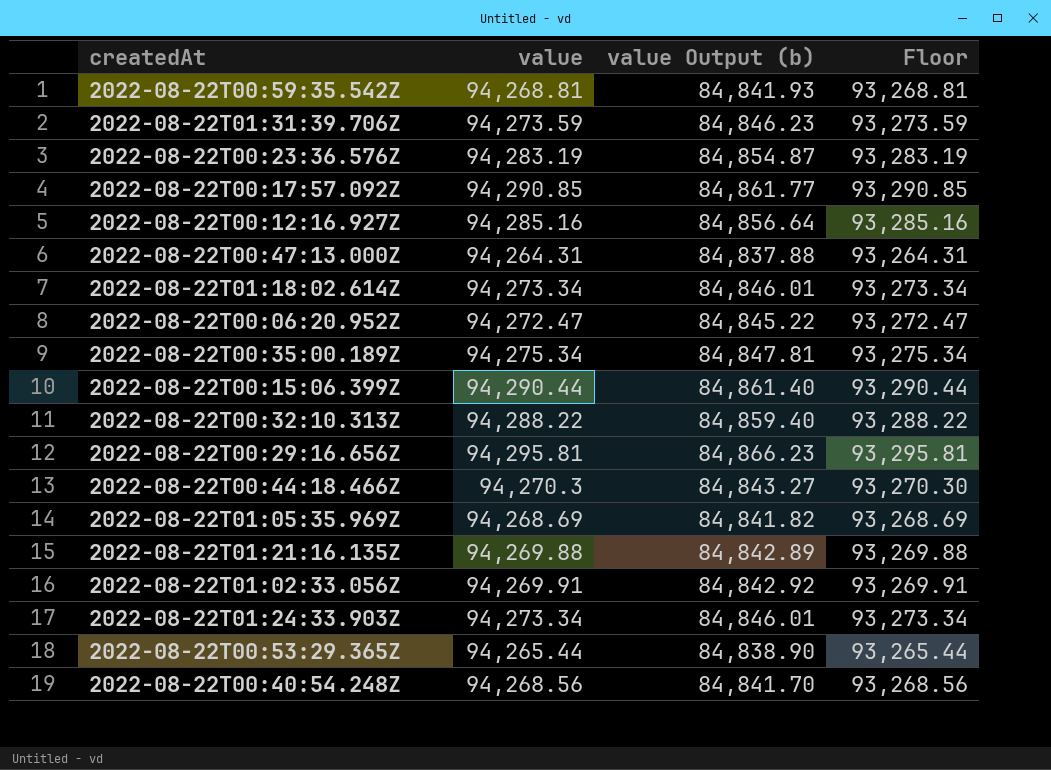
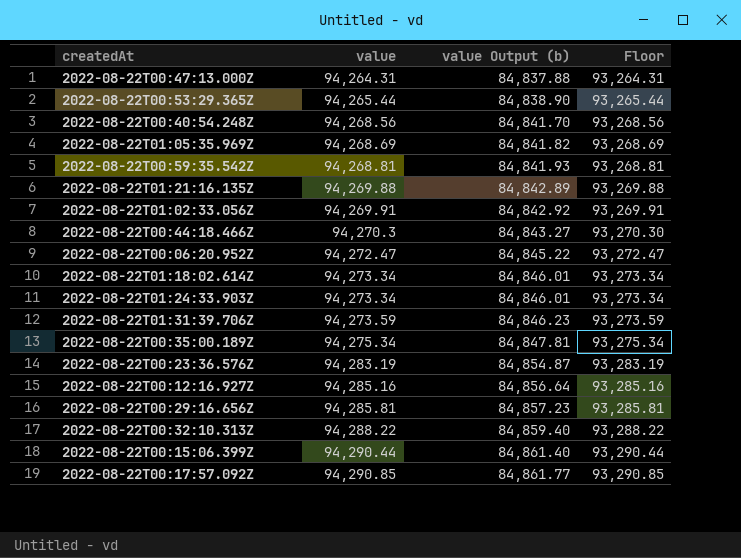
row order: none -> value ascending
2022-08-22T00:29:16.656Z | value: 94,295.81 -> 94,285.81
2022-08-22T00:29:16.656Z | value Output (b): 84,866.23 -> 84,857.23
2022-08-22T00:29:16.656Z | Floor: 93,295.81 -> 93,285.81

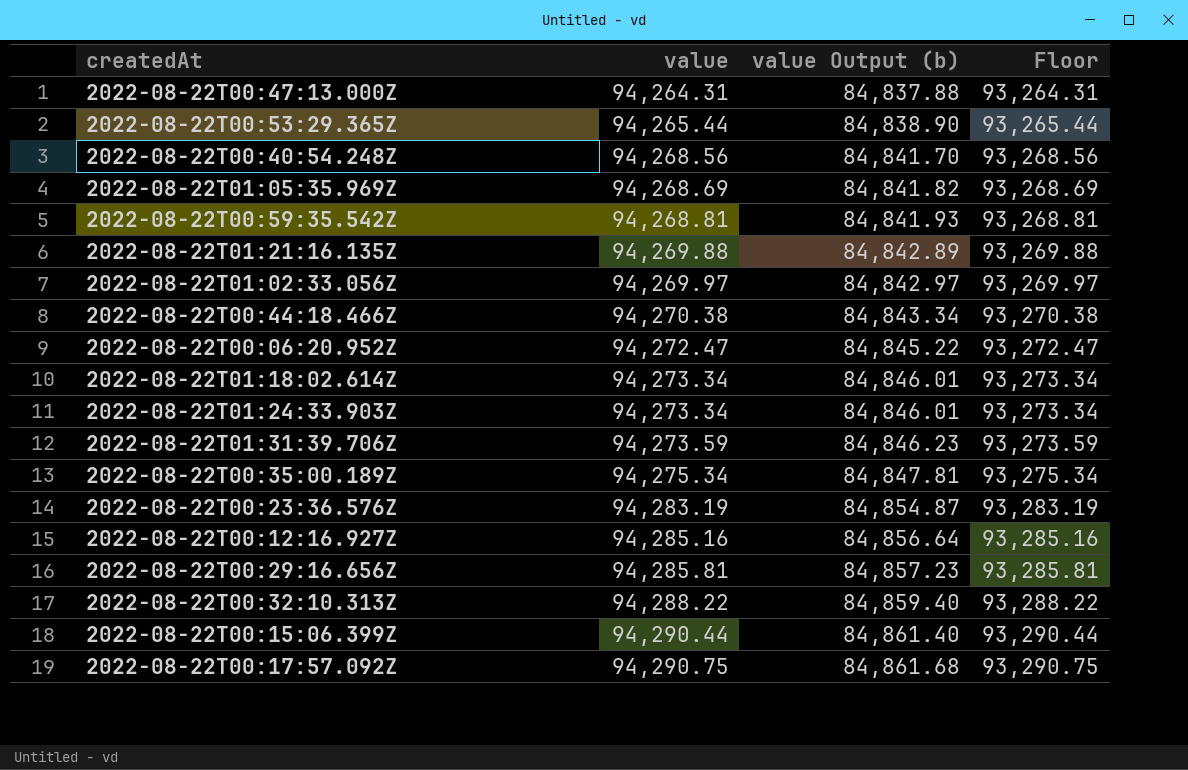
2022-08-22T01:02:33.056Z | value: 94,269.91 -> 94,269.97
2022-08-22T01:02:33.056Z | value Output (b): 84,842.92 -> 84,842.97
2022-08-22T01:02:33.056Z | Floor: 93,269.91 -> 93,269.97
2022-08-22T00:44:18.466Z | value: 94,270.3 -> 94,270.38
2022-08-22T00:44:18.466Z | value Output (b): 84,843.27 -> 84,843.34
2022-08-22T00:44:18.466Z | Floor: 93,270.30 -> 93,270.38
2022-08-22T00:17:57.092Z | value: 94,290.85 -> 94,290.75
2022-08-22T00:17:57.092Z | value Output (b): 84,861.77 -> 84,861.68
2022-08-22T00:17:57.092Z | Floor: 93,290.85 -> 93,290.75

